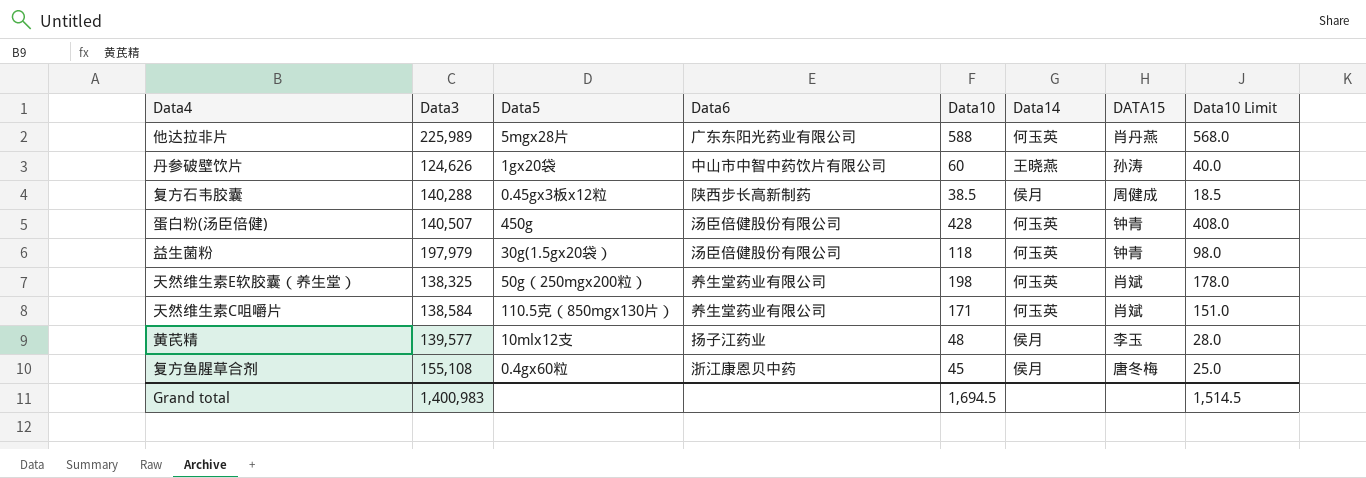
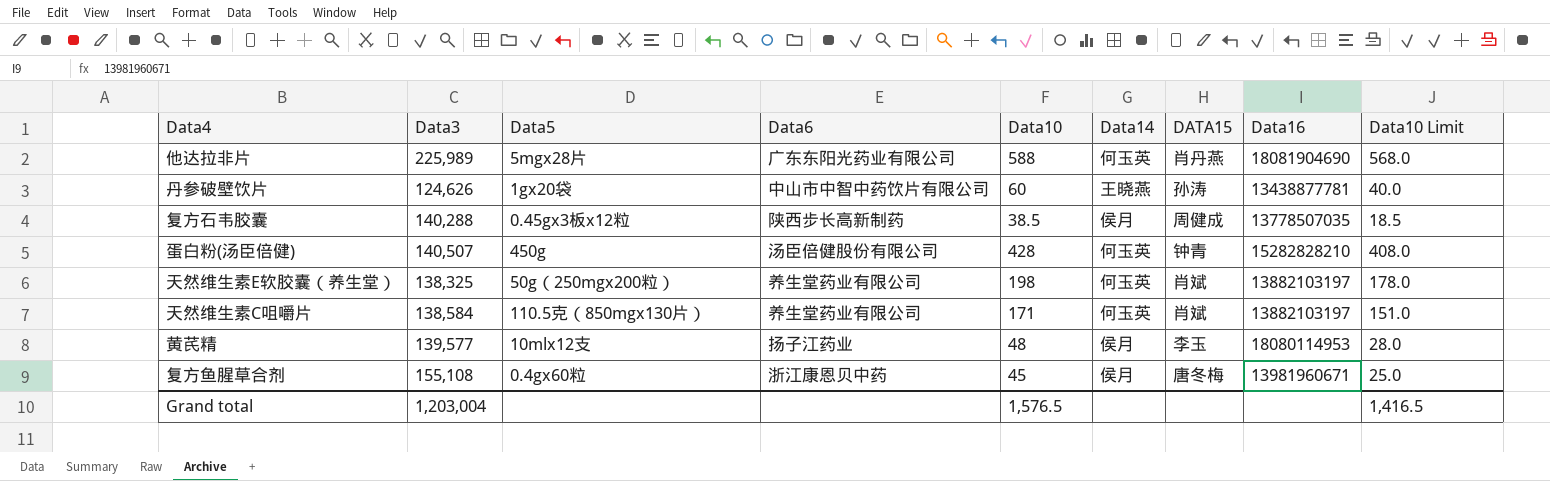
column Data16 | position: none -> 8
row 益生菌粉: 197,979 | 30g(1.5gx20袋） | 汤臣倍健股份有限公司 | 118 | 何玉英 | 钟青 | 98.0 -> none
Grand total | Data3: 1,400,983 -> 1,203,004
Grand total | Data10: 1,694.5 -> 1,576.5
Grand total | Data10 Limit: 1,514.5 -> 1,416.5

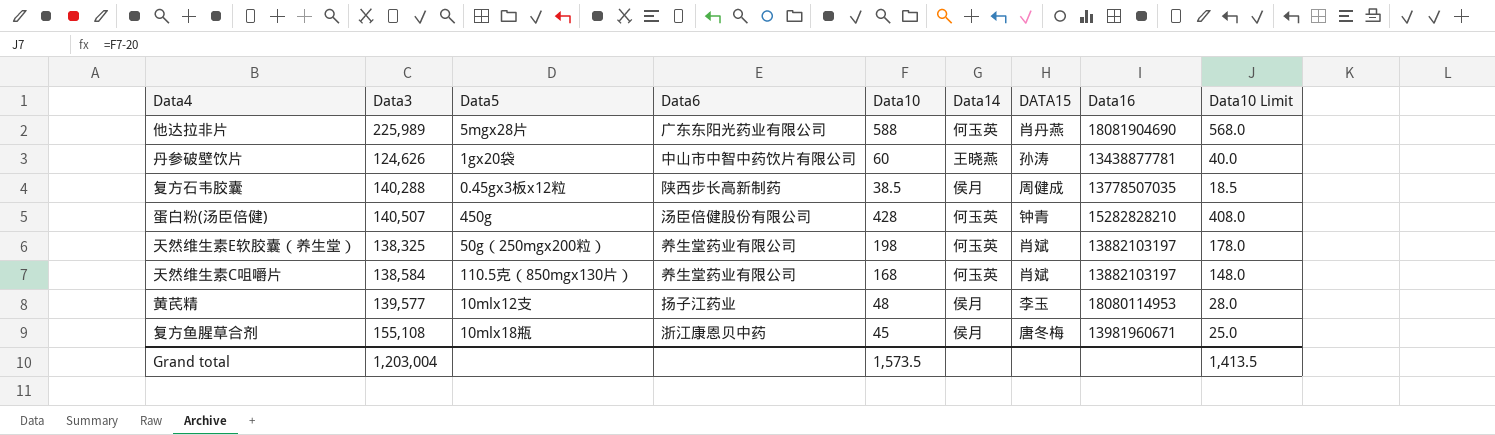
天然维生素C咀嚼片 | Data10: 171 -> 168
天然维生素C咀嚼片 | Data10 Limit: 151.0 -> 148.0
复方鱼腥草合剂 | Data5: 0.4gx60粒 -> 10mlx18瓶
Grand total | Data10: 1,576.5 -> 1,573.5
Grand total | Data10 Limit: 1,416.5 -> 1,413.5

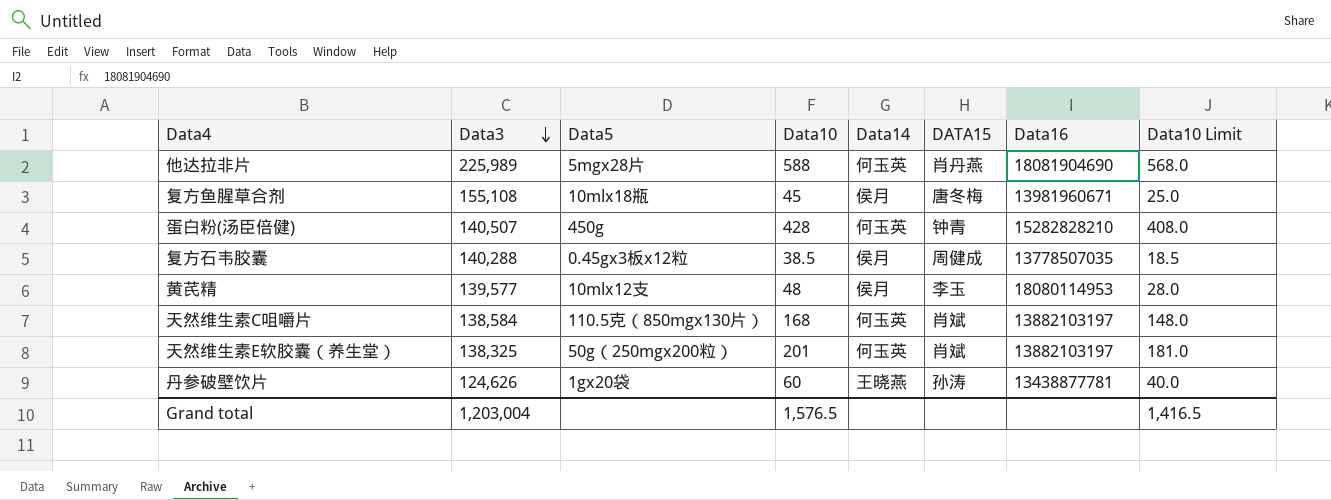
row order: none -> Data3 descending
column Data6 | position: 4 -> none
天然维生素E软胶囊（养生堂） | Data10: 198 -> 201
天然维生素E软胶囊（养生堂） | Data10 Limit: 178.0 -> 181.0
Grand total | Data10: 1,573.5 -> 1,576.5
Grand total | Data10 Limit: 1,413.5 -> 1,416.5

